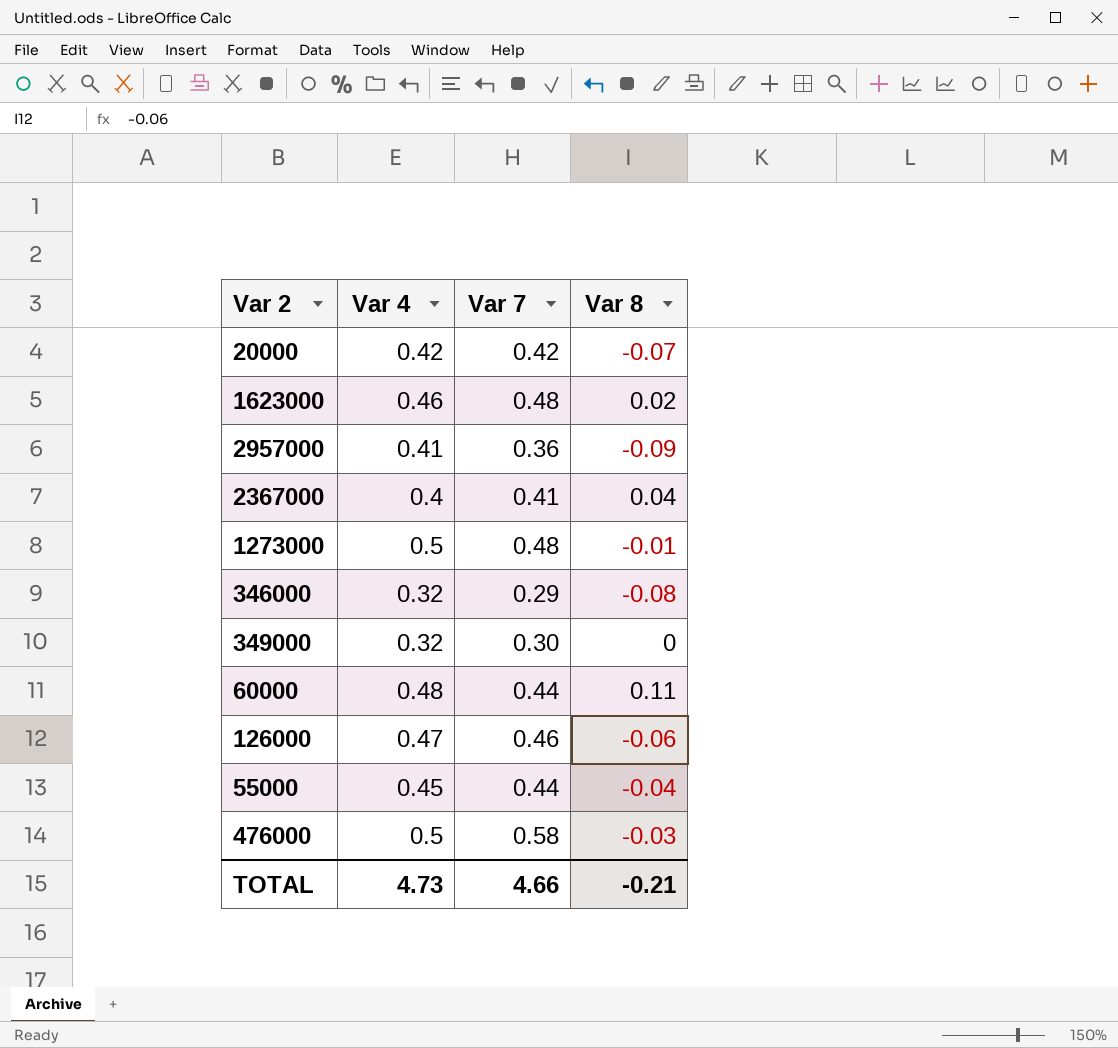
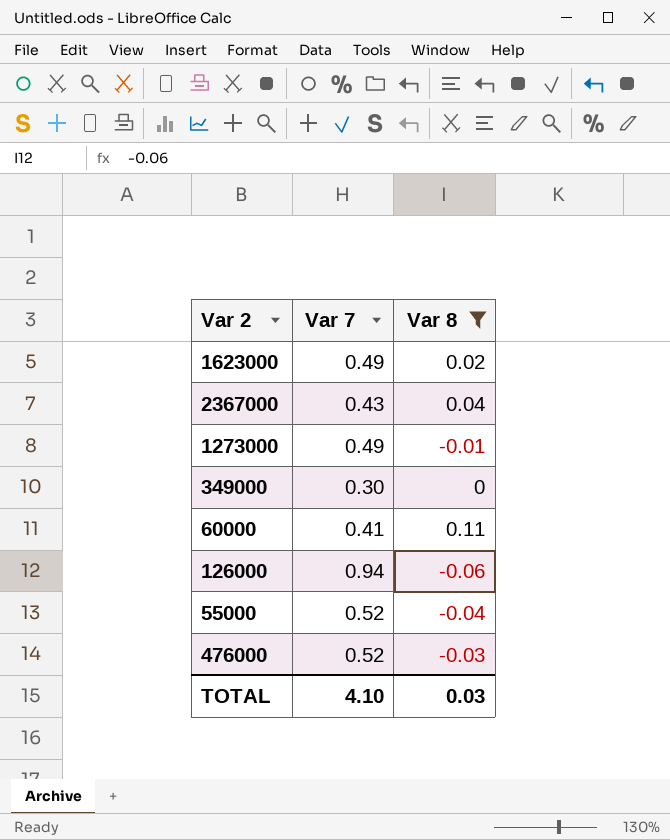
filter: none -> Var 8 >= -0.06
column Var 4 | position: 2 -> none
1623000 | Var 7: 0.48 -> 0.49
2367000 | Var 7: 0.41 -> 0.43
1273000 | Var 7: 0.48 -> 0.49
60000 | Var 7: 0.44 -> 0.41
126000 | Var 7: 0.46 -> 0.94
55000 | Var 7: 0.44 -> 0.52
476000 | Var 7: 0.58 -> 0.52
TOTAL | Var 7: 4.66 -> 4.10
TOTAL | Var 8: -0.21 -> 0.03

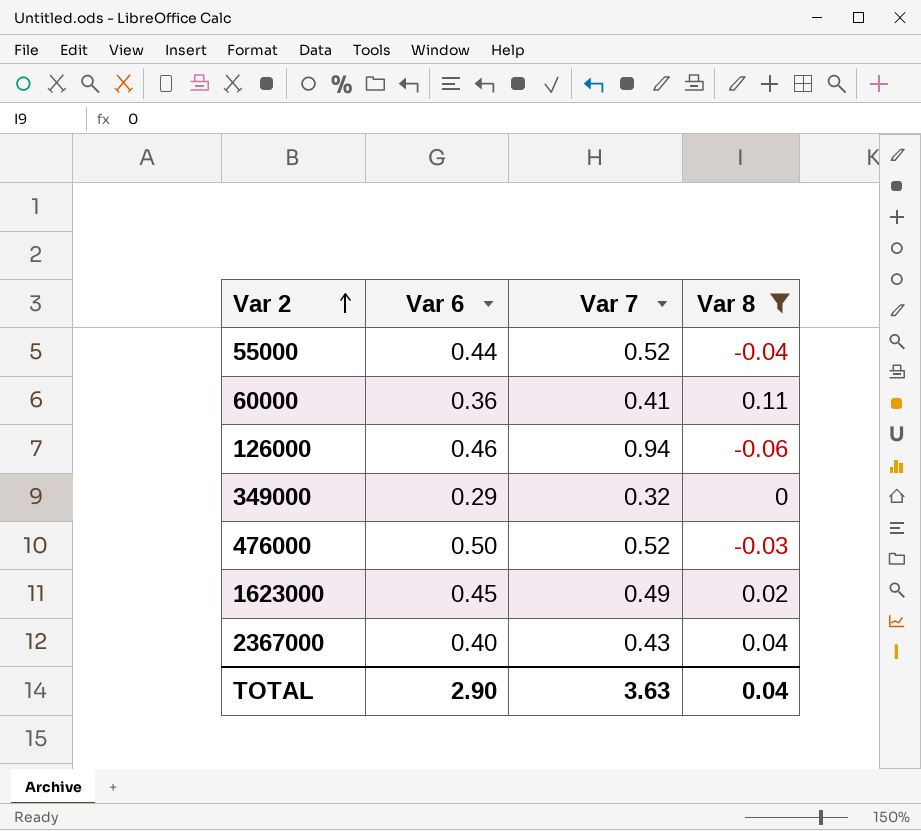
row order: none -> Var 2 ascending
column Var 6 | position: none -> 2
row 1273000: 0.49 | -0.01 -> none
349000 | Var 7: 0.30 -> 0.32
TOTAL | Var 7: 4.10 -> 3.63
TOTAL | Var 8: 0.03 -> 0.04

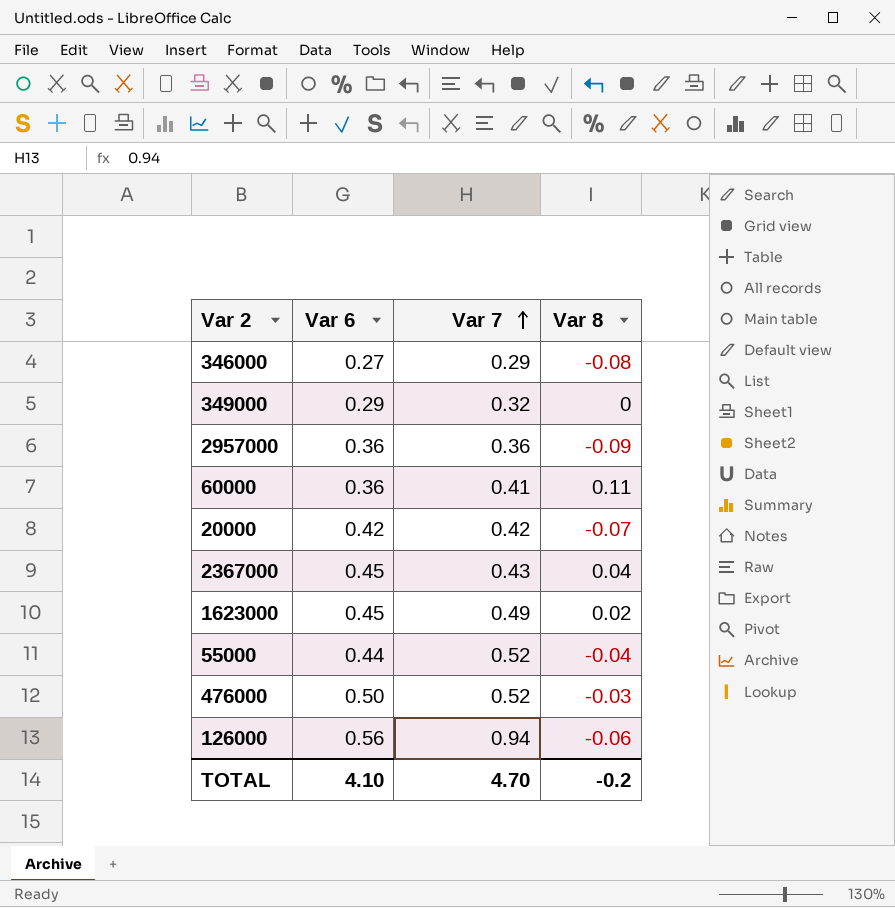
filter: Var 8 >= -0.06 -> none
row order: Var 2 ascending -> Var 7 ascending
2367000 | Var 6: 0.40 -> 0.45
126000 | Var 6: 0.46 -> 0.56
TOTAL | Var 6: 2.90 -> 4.10
TOTAL | Var 7: 3.63 -> 4.70
TOTAL | Var 8: 0.04 -> -0.2

